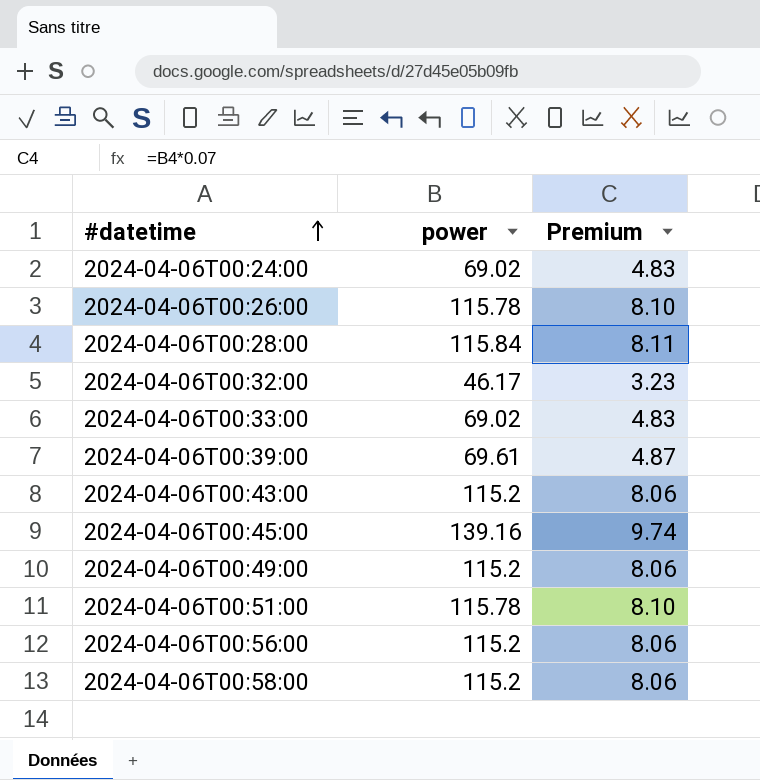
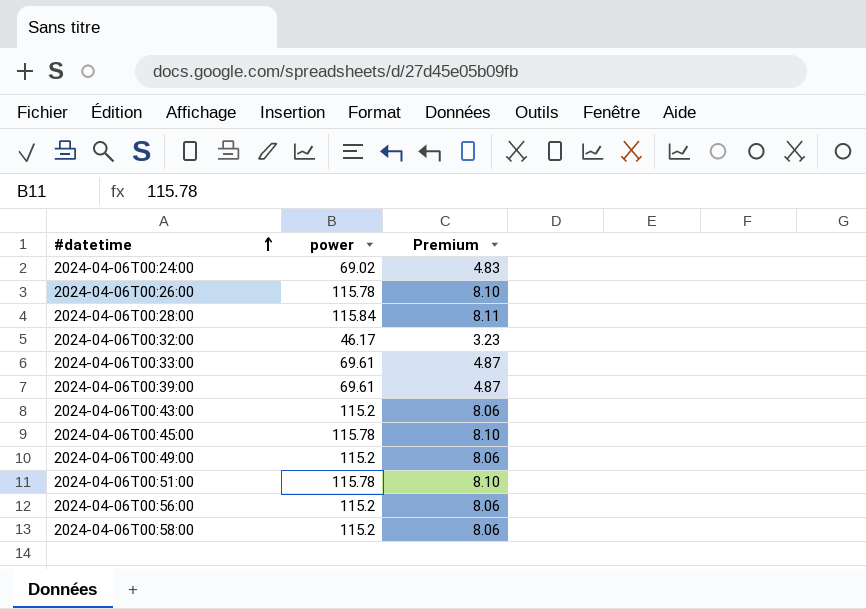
2024-04-06T00:33:00 | power: 69.02 -> 69.61
2024-04-06T00:33:00 | Premium: 4.83 -> 4.87
2024-04-06T00:45:00 | power: 139.16 -> 115.78
2024-04-06T00:45:00 | Premium: 9.74 -> 8.10

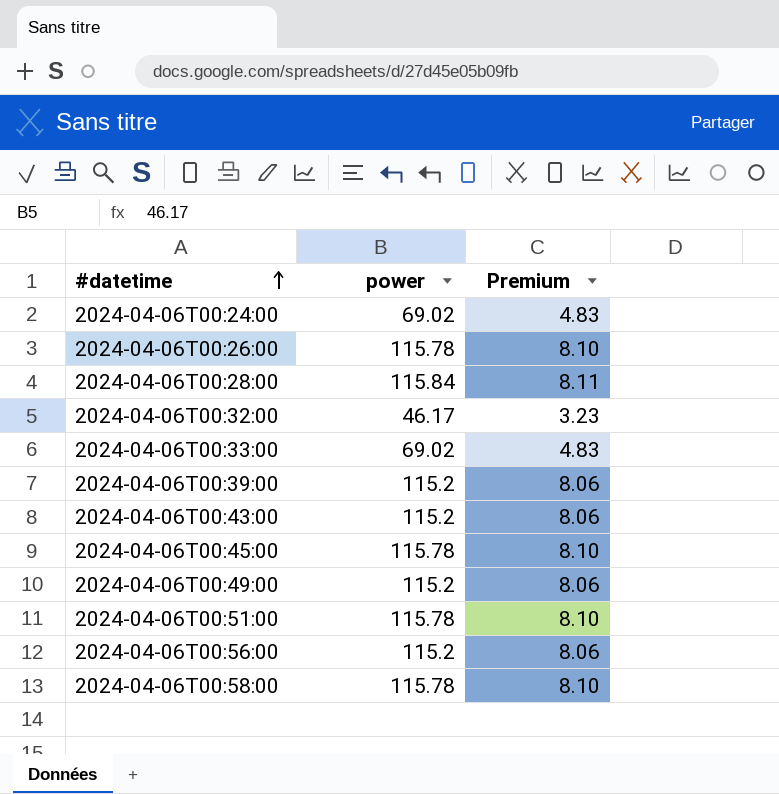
2024-04-06T00:33:00 | power: 69.61 -> 69.02
2024-04-06T00:33:00 | Premium: 4.87 -> 4.83
2024-04-06T00:39:00 | power: 69.61 -> 115.2
2024-04-06T00:39:00 | Premium: 4.87 -> 8.06
2024-04-06T00:58:00 | power: 115.2 -> 115.78
2024-04-06T00:58:00 | Premium: 8.06 -> 8.10

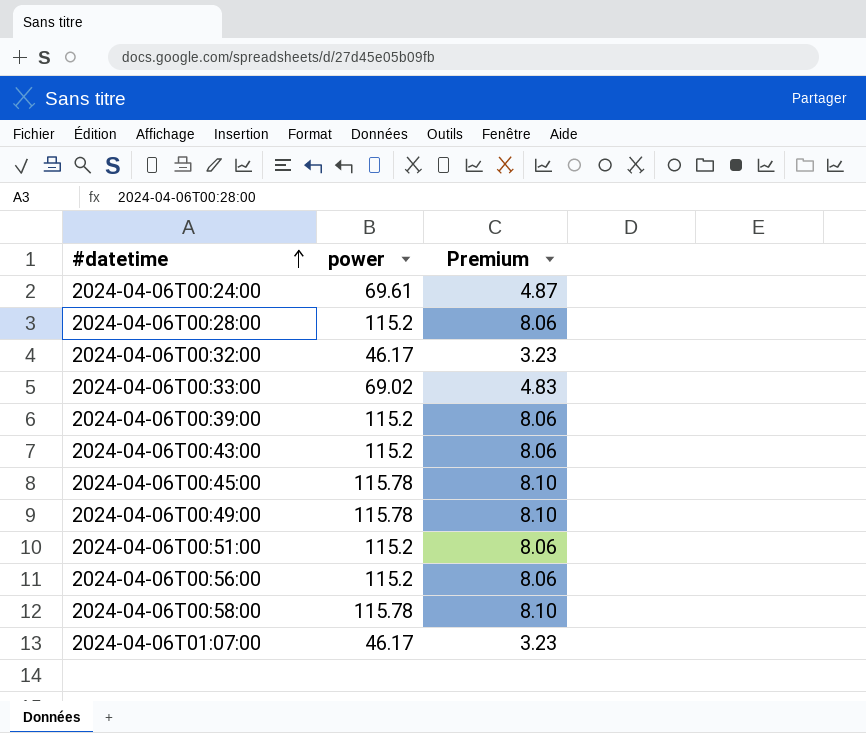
row 2024-04-06T00:26:00: 115.78 | 8.10 -> none
2024-04-06T00:24:00 | power: 69.02 -> 69.61
2024-04-06T00:24:00 | Premium: 4.83 -> 4.87
2024-04-06T00:28:00 | power: 115.84 -> 115.2
2024-04-06T00:28:00 | Premium: 8.11 -> 8.06
2024-04-06T00:49:00 | power: 115.2 -> 115.78
2024-04-06T00:49:00 | Premium: 8.06 -> 8.10
2024-04-06T00:51:00 | power: 115.78 -> 115.2
2024-04-06T00:51:00 | Premium: 8.10 -> 8.06
row 2024-04-06T01:07:00: none -> 46.17 | 3.23

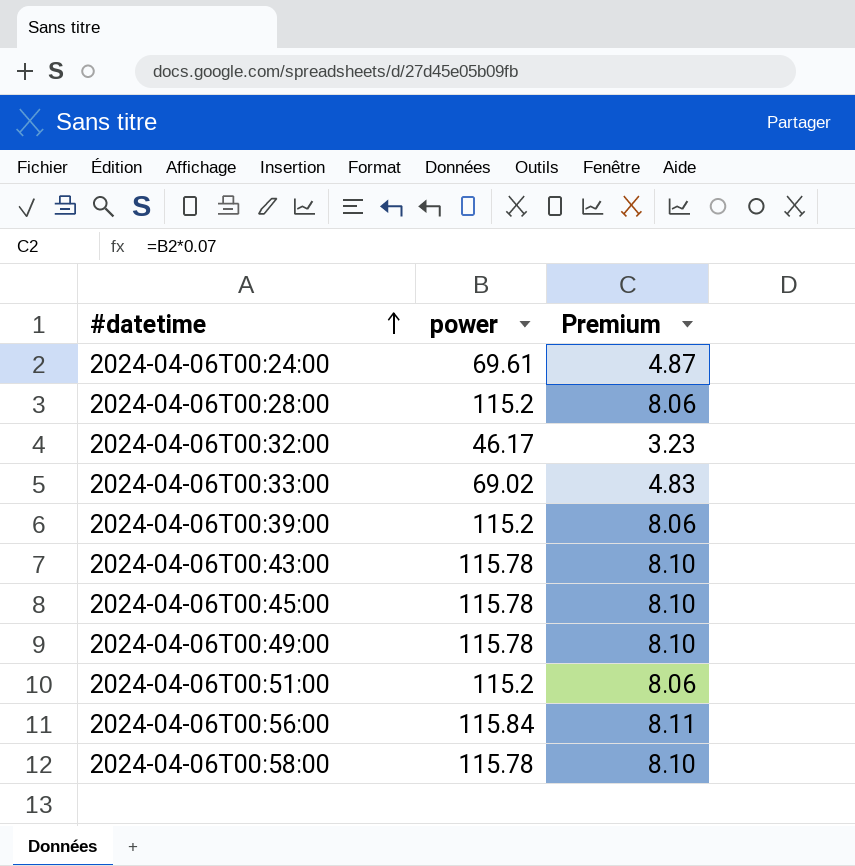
row 2024-04-06T01:07:00: 46.17 | 3.23 -> none
2024-04-06T00:43:00 | power: 115.2 -> 115.78
2024-04-06T00:43:00 | Premium: 8.06 -> 8.10
2024-04-06T00:56:00 | power: 115.2 -> 115.84
2024-04-06T00:56:00 | Premium: 8.06 -> 8.11

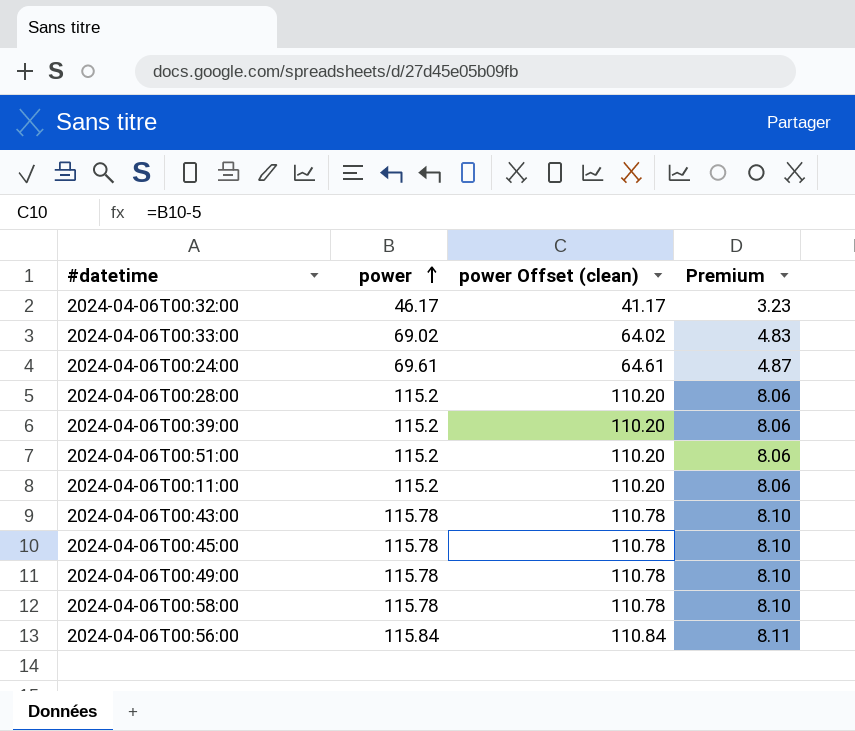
row order: #datetime ascending -> power ascending
column power Offset (clean) | formula: none -> [power] - 5
row 2024-04-06T00:11:00: none -> 115.2 | 110.20 | 8.06

